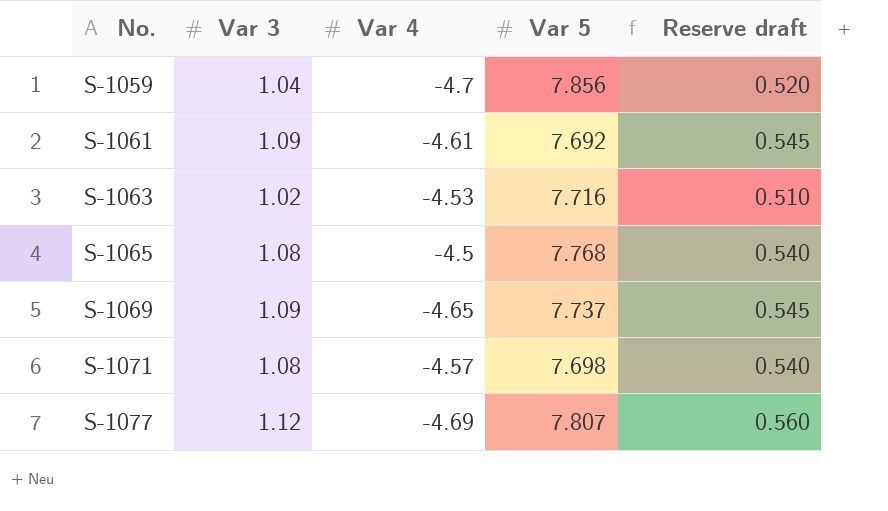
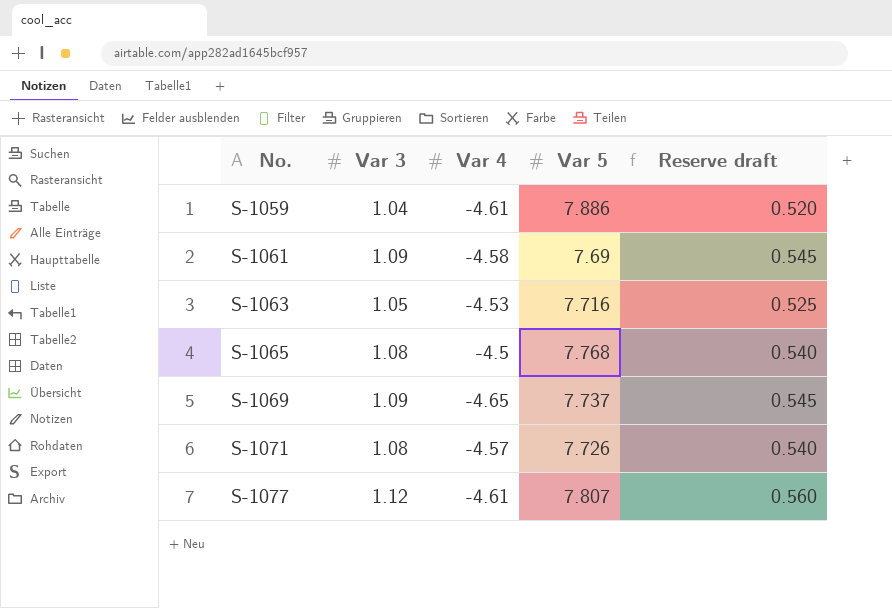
S-1059 | Var 4: -4.7 -> -4.61
S-1059 | Var 5: 7.856 -> 7.886
S-1061 | Var 4: -4.61 -> -4.58
S-1061 | Var 5: 7.692 -> 7.69
S-1063 | Var 3: 1.02 -> 1.05
S-1063 | Reserve draft: 0.510 -> 0.525
S-1071 | Var 5: 7.698 -> 7.726
S-1077 | Var 4: -4.69 -> -4.61

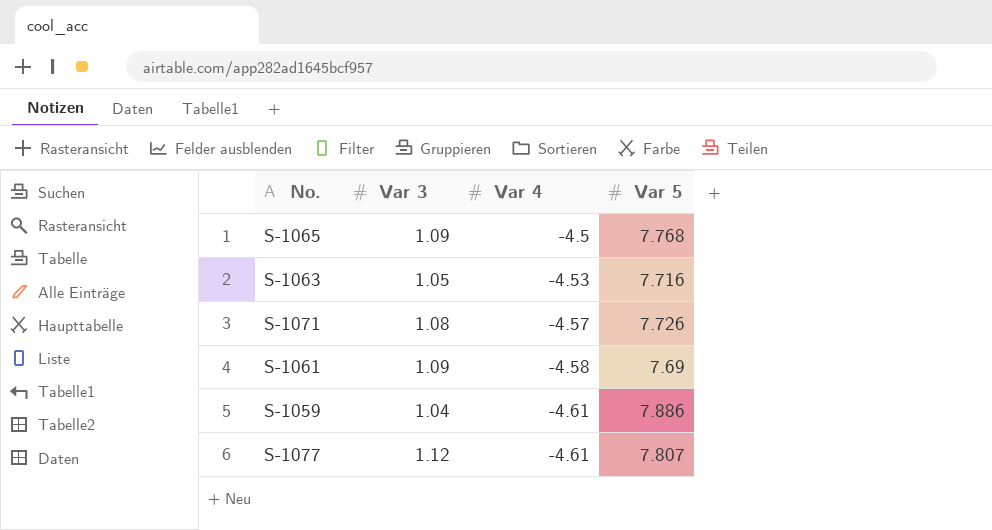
row order: No. ascending -> Var 4 descending
column Reserve draft | formula: [Var 3] * 0.5 -> none
row S-1069: 1.09 | -4.65 | 7.737 | 0.545 -> none
S-1065 | Var 3: 1.08 -> 1.09

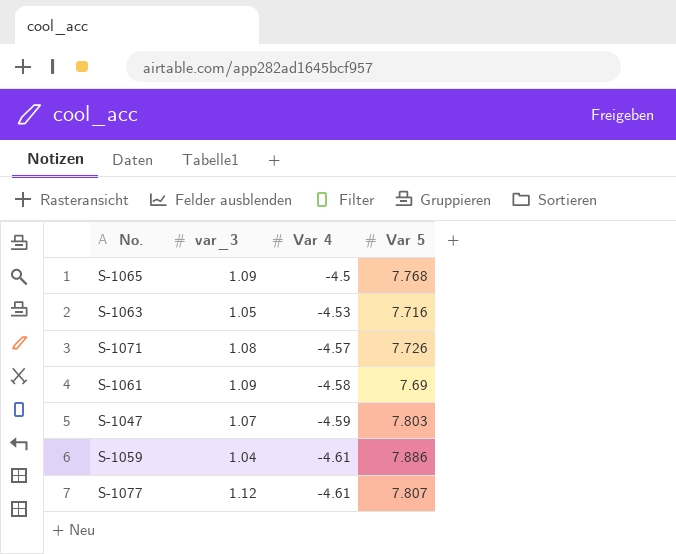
column name: Var 3 -> var_3
row S-1047: none -> 1.07 | -4.59 | 7.803

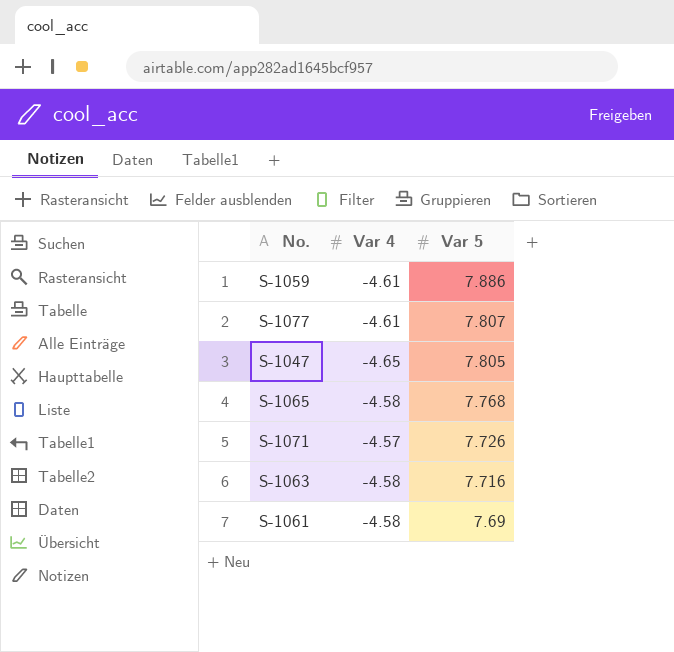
row order: Var 4 descending -> Var 5 descending
column var_3 | position: 2 -> none
S-1047 | Var 4: -4.59 -> -4.65
S-1047 | Var 5: 7.803 -> 7.805
S-1065 | Var 4: -4.5 -> -4.58
S-1063 | Var 4: -4.53 -> -4.58

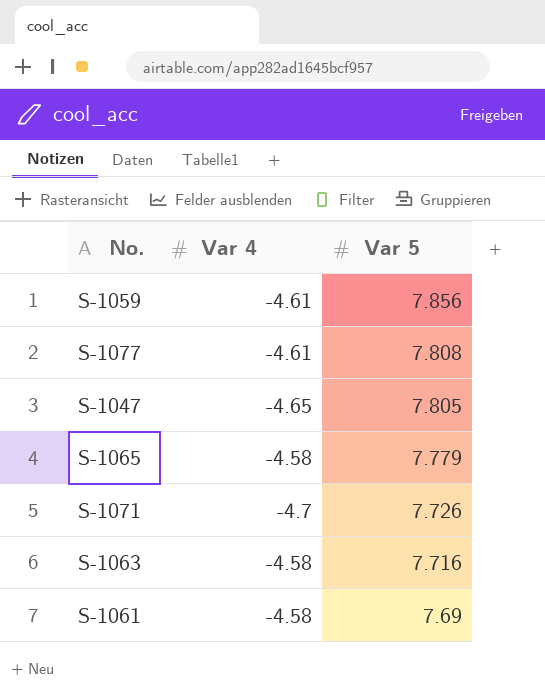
S-1059 | Var 5: 7.886 -> 7.856
S-1077 | Var 5: 7.807 -> 7.808
S-1065 | Var 5: 7.768 -> 7.779
S-1071 | Var 4: -4.57 -> -4.7

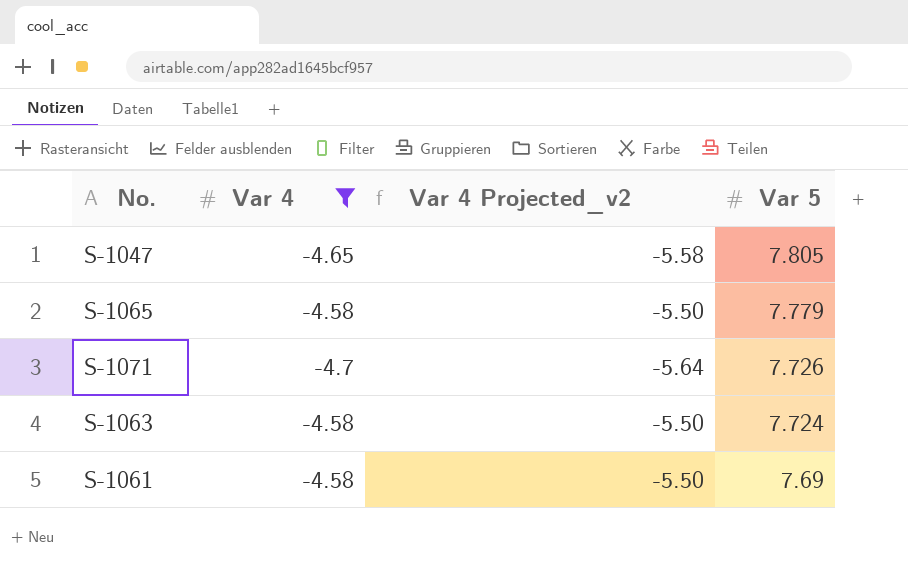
filter: none -> Var 4 != -4.61
column Var 4 Projected_v2 | formula: none -> [Var 4] * 1.2
S-1063 | Var 5: 7.716 -> 7.724

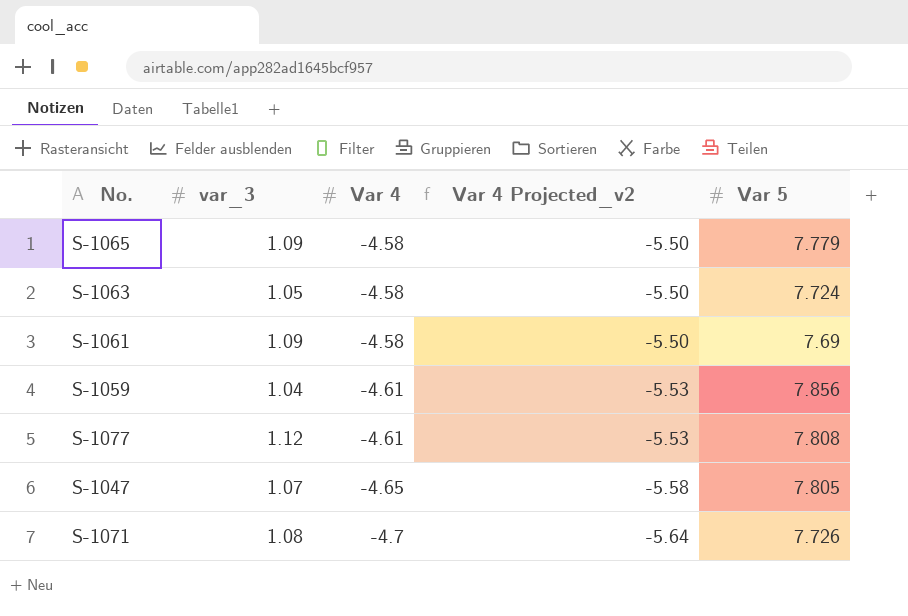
filter: Var 4 != -4.61 -> none
row order: Var 5 descending -> Var 4 descending
column var_3 | position: none -> 2

